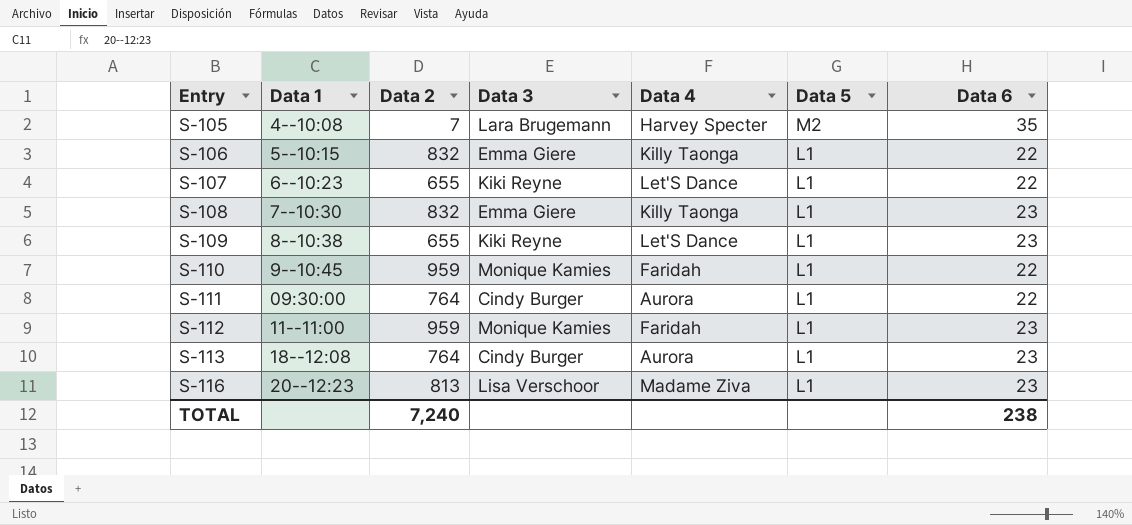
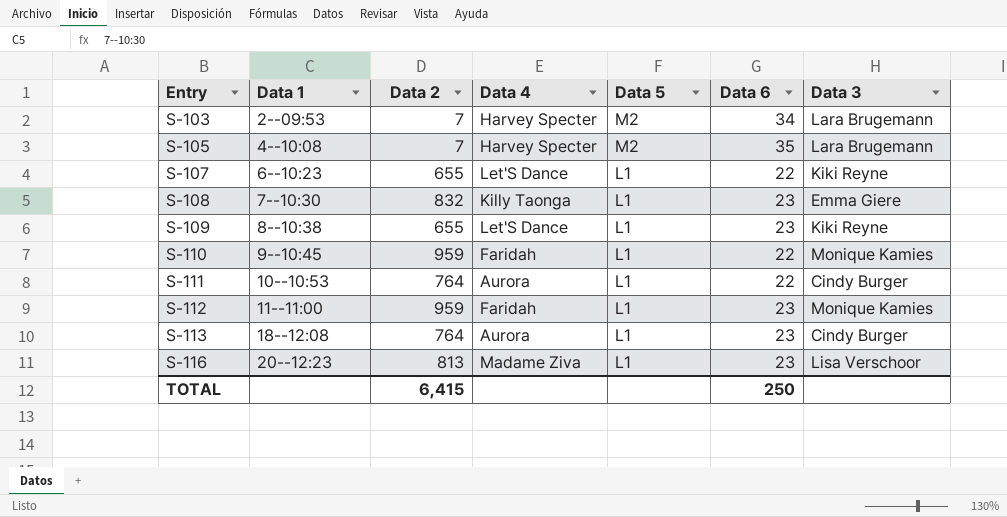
column Data 3 | position: 4 -> 7
row S-106: 5--10:15 | 832 | Emma Giere | Killy Taonga | L1 | 22 -> none
row S-103: none -> 2--09:53 | 7 | Harvey Specter | M2 | 34 | Lara Brugemann
S-111 | Data 1: 09:30:00 -> 10--10:53
TOTAL | Data 2: 7,240 -> 6,415
TOTAL | Data 6: 238 -> 250

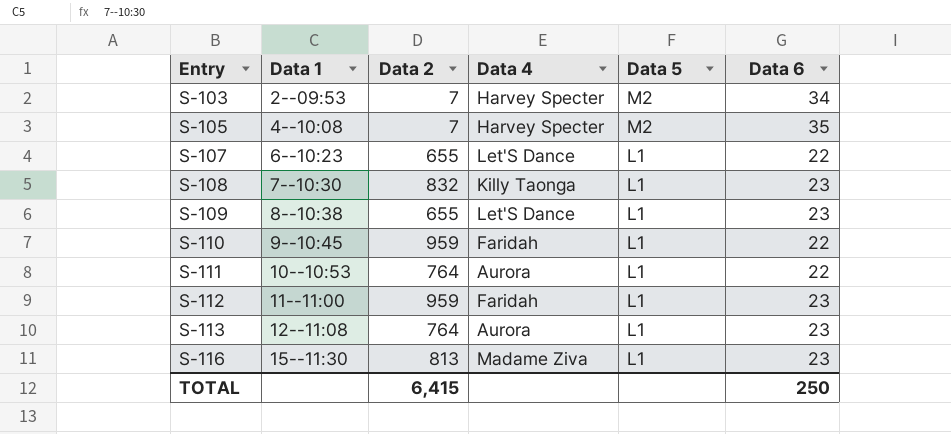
column Data 3 | position: 7 -> none
S-113 | Data 1: 18--12:08 -> 12--11:08
S-116 | Data 1: 20--12:23 -> 15--11:30

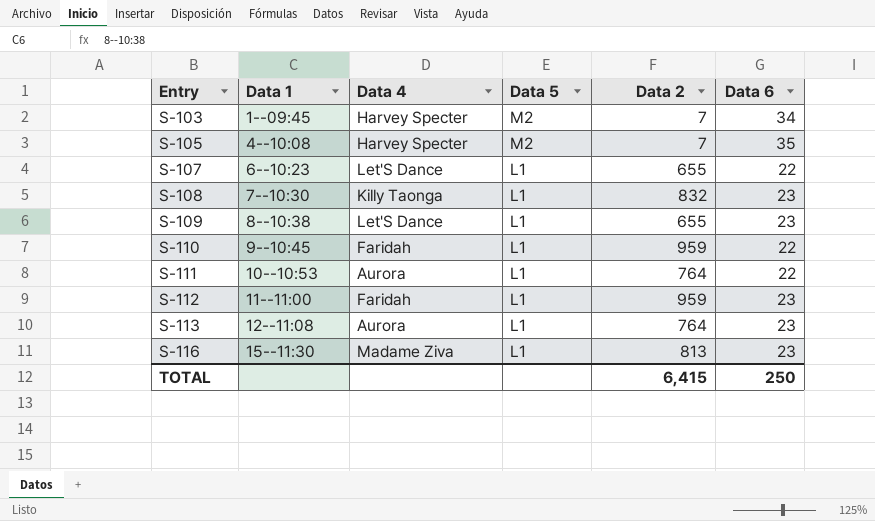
column Data 2 | position: 3 -> 5
S-103 | Data 1: 2--09:53 -> 1--09:45

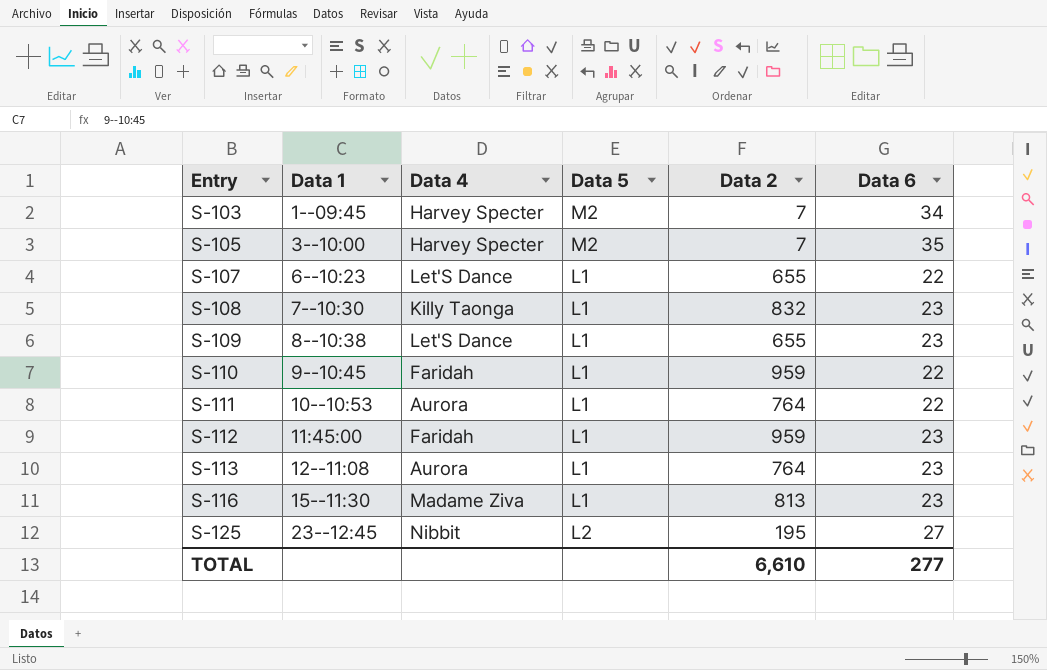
S-105 | Data 1: 4--10:08 -> 3--10:00
S-112 | Data 1: 11--11:00 -> 11:45:00
row S-125: none -> 23--12:45 | Nibbit | L2 | 195 | 27
TOTAL | Data 2: 6,415 -> 6,610
TOTAL | Data 6: 250 -> 277

